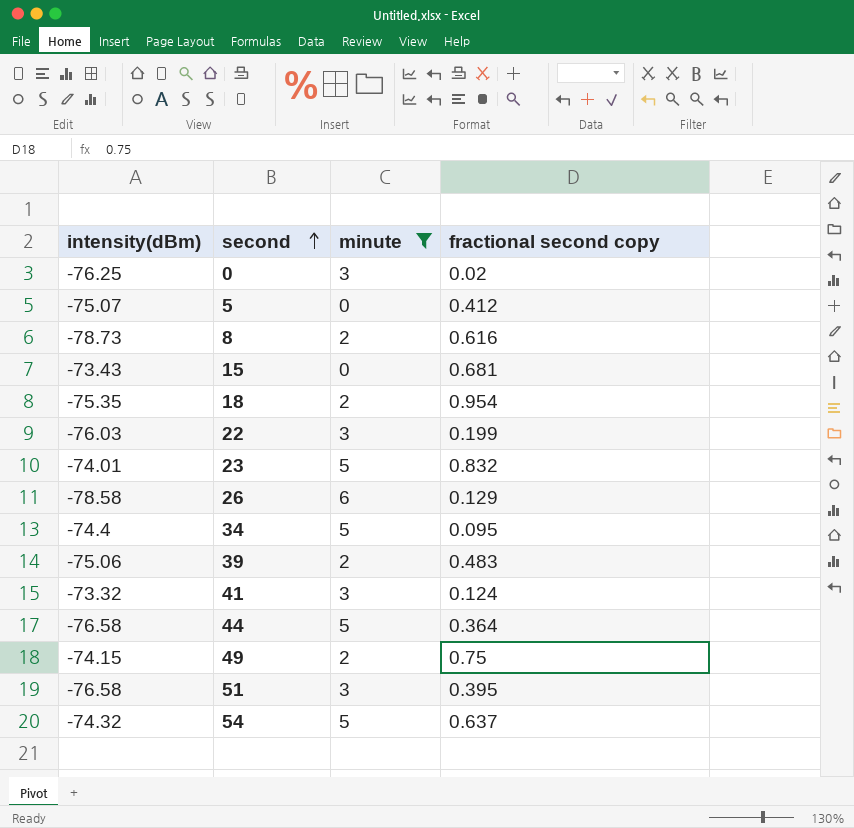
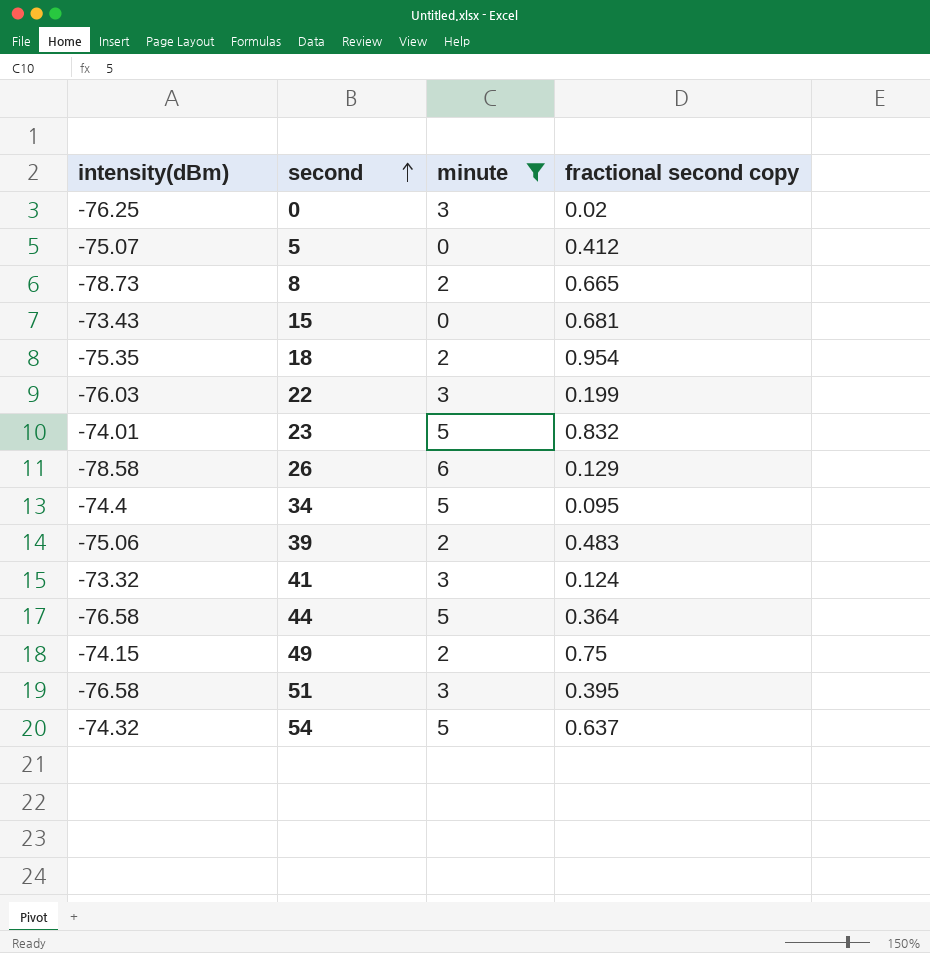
8 | fractional second copy: 0.616 -> 0.665

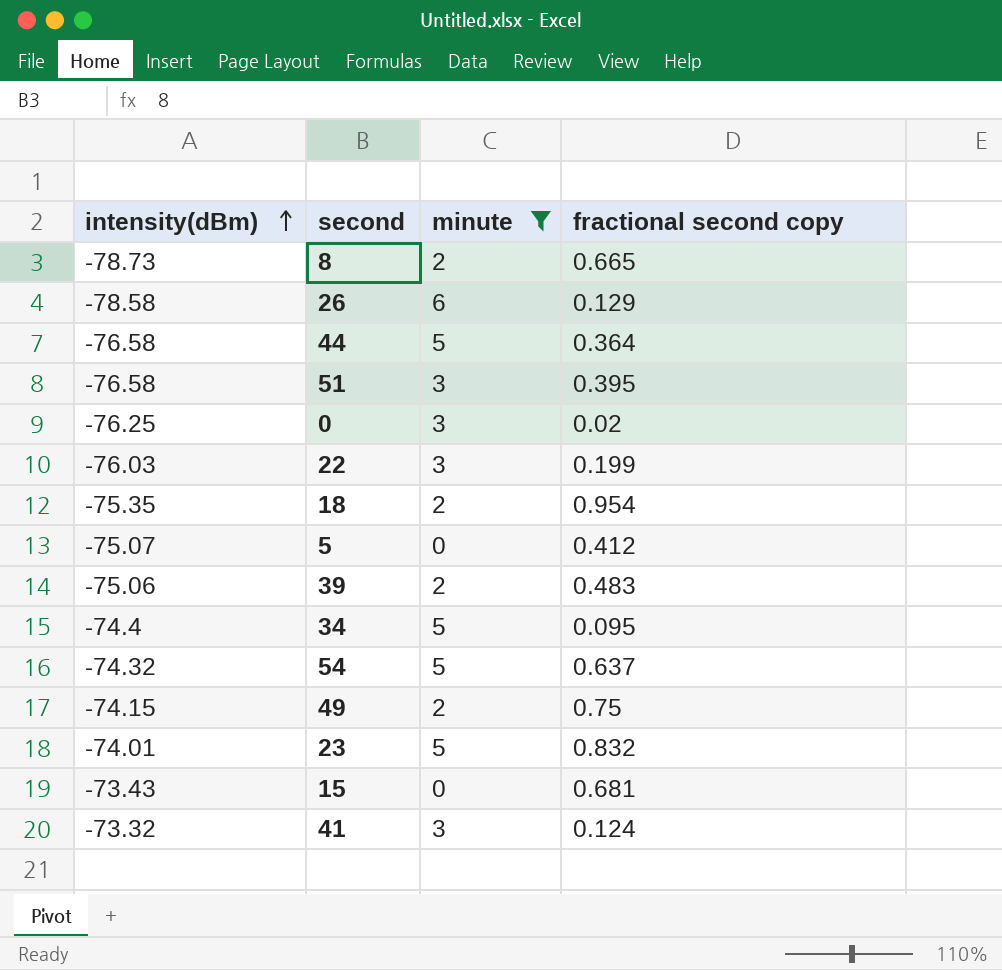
row order: second ascending -> intensity(dBm) ascending

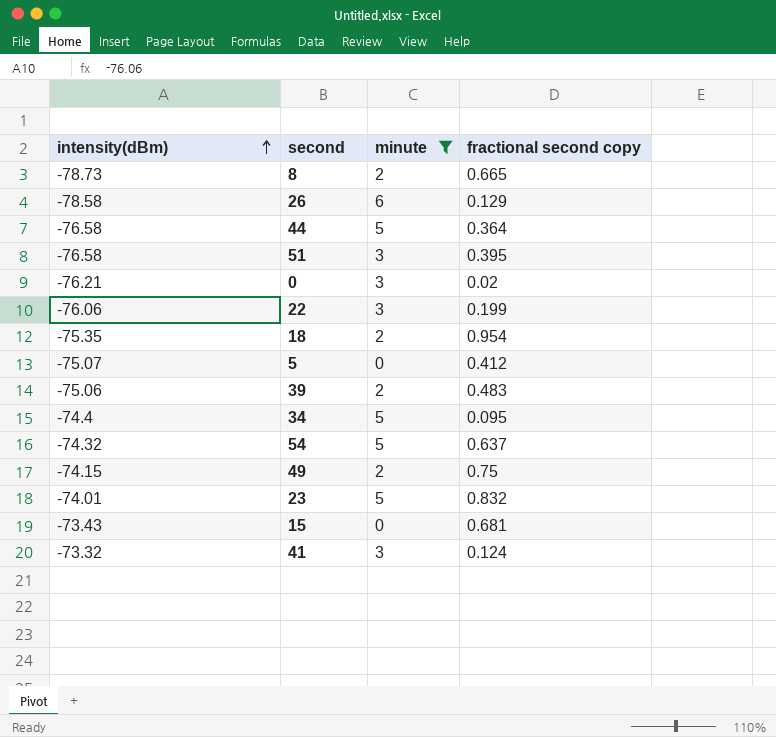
0 | intensity(dBm): -76.25 -> -76.21
22 | intensity(dBm): -76.03 -> -76.06

